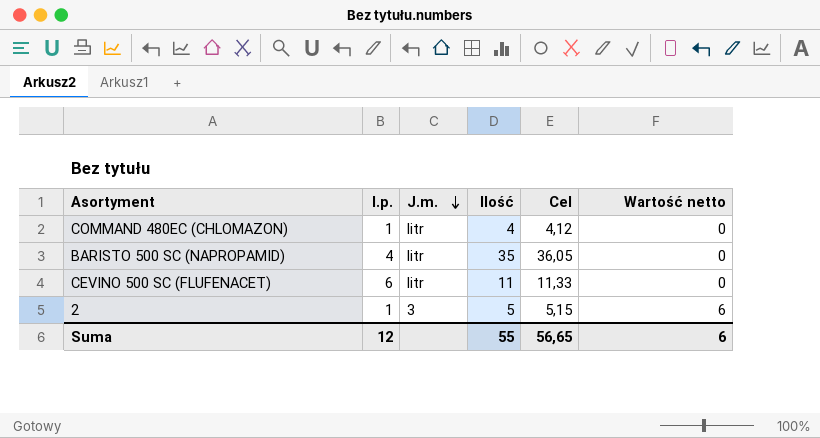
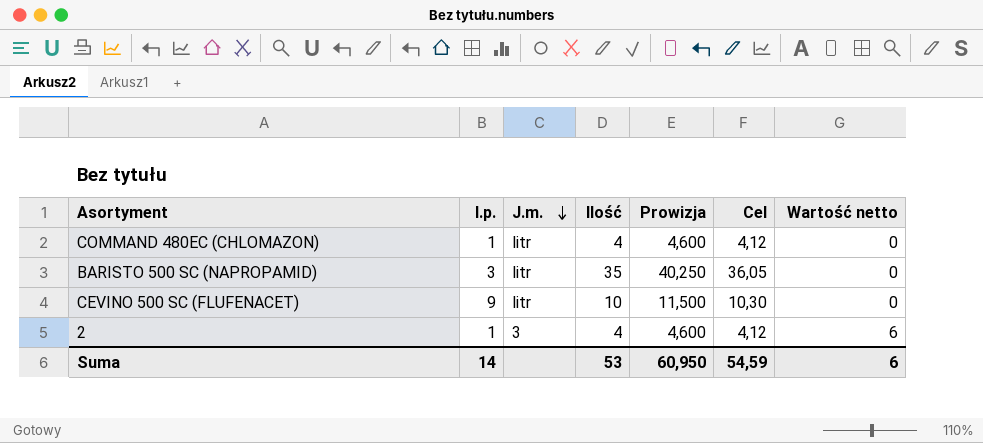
column Prowizja | formula: none -> [Ilość] * 1,15
BARISTO 500 SC (NAPROPAMID) | l.p.: 4 -> 3
CEVINO 500 SC (FLUFENACET) | l.p.: 6 -> 9
CEVINO 500 SC (FLUFENACET) | Ilość: 11 -> 10
CEVINO 500 SC (FLUFENACET) | Cel: 11,33 -> 10,30
2 | Ilość: 5 -> 4
2 | Cel: 5,15 -> 4,12
Suma | l.p.: 12 -> 14
Suma | Ilość: 55 -> 53
Suma | Cel: 56,65 -> 54,59

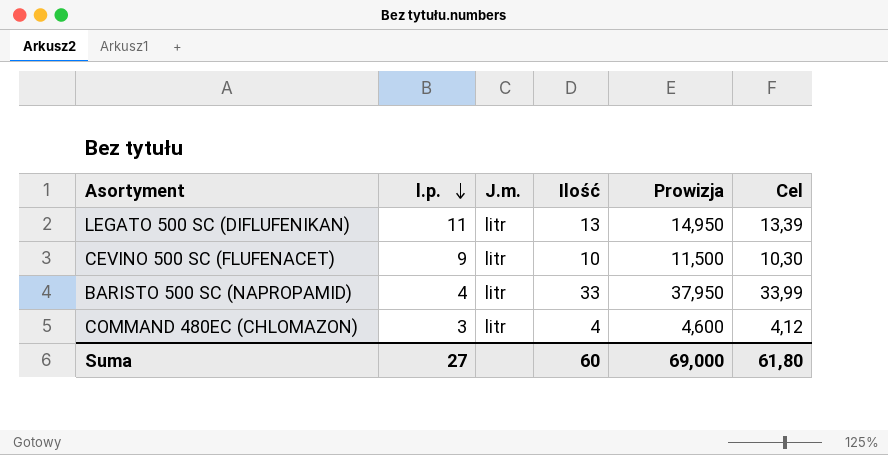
row order: J.m. descending -> l.p. descending
column Wartość netto | position: 7 -> none
row 2: 1 | 3 | 4 | 4,600 | 4,12 | 6 -> none
row LEGATO 500 SC (DIFLUFENIKAN): none -> 11 | litr | 13 | 14,950 | 13,39
BARISTO 500 SC (NAPROPAMID) | l.p.: 3 -> 4
BARISTO 500 SC (NAPROPAMID) | Ilość: 35 -> 33
BARISTO 500 SC (NAPROPAMID) | Prowizja: 40,250 -> 37,950
BARISTO 500 SC (NAPROPAMID) | Cel: 36,05 -> 33,99
COMMAND 480EC (CHLOMAZON) | l.p.: 1 -> 3
Suma | l.p.: 14 -> 27
Suma | Ilość: 53 -> 60
Suma | Prowizja: 60,950 -> 69,000
Suma | Cel: 54,59 -> 61,80

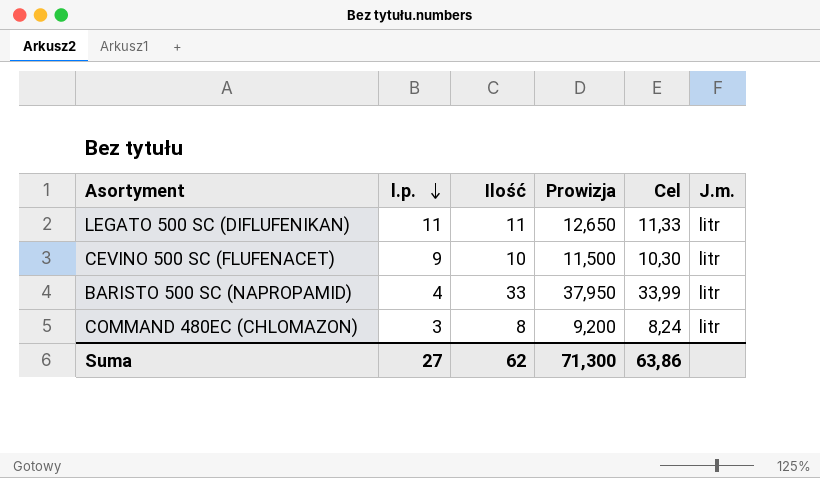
column J.m. | position: 3 -> 6
LEGATO 500 SC (DIFLUFENIKAN) | Ilość: 13 -> 11
LEGATO 500 SC (DIFLUFENIKAN) | Prowizja: 14,950 -> 12,650
LEGATO 500 SC (DIFLUFENIKAN) | Cel: 13,39 -> 11,33
COMMAND 480EC (CHLOMAZON) | Ilość: 4 -> 8
COMMAND 480EC (CHLOMAZON) | Prowizja: 4,600 -> 9,200
COMMAND 480EC (CHLOMAZON) | Cel: 4,12 -> 8,24
Suma | Ilość: 60 -> 62
Suma | Prowizja: 69,000 -> 71,300
Suma | Cel: 61,80 -> 63,86

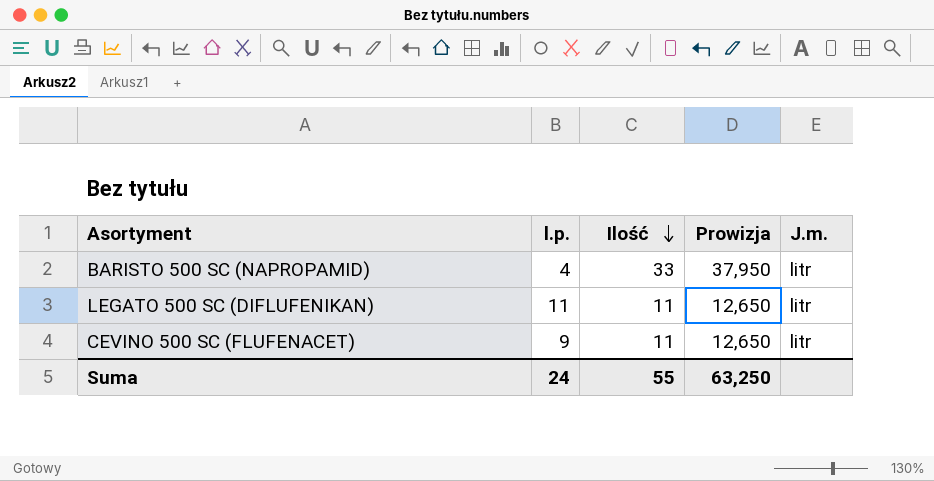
row order: l.p. descending -> Ilość descending
column Cel | formula: [Ilość] * 1,03 -> none
row COMMAND 480EC (CHLOMAZON): 3 | 8 | 9,200 | 8,24 | litr -> none
CEVINO 500 SC (FLUFENACET) | Ilość: 10 -> 11
CEVINO 500 SC (FLUFENACET) | Prowizja: 11,500 -> 12,650
Suma | l.p.: 27 -> 24
Suma | Ilość: 62 -> 55
Suma | Prowizja: 71,300 -> 63,250

